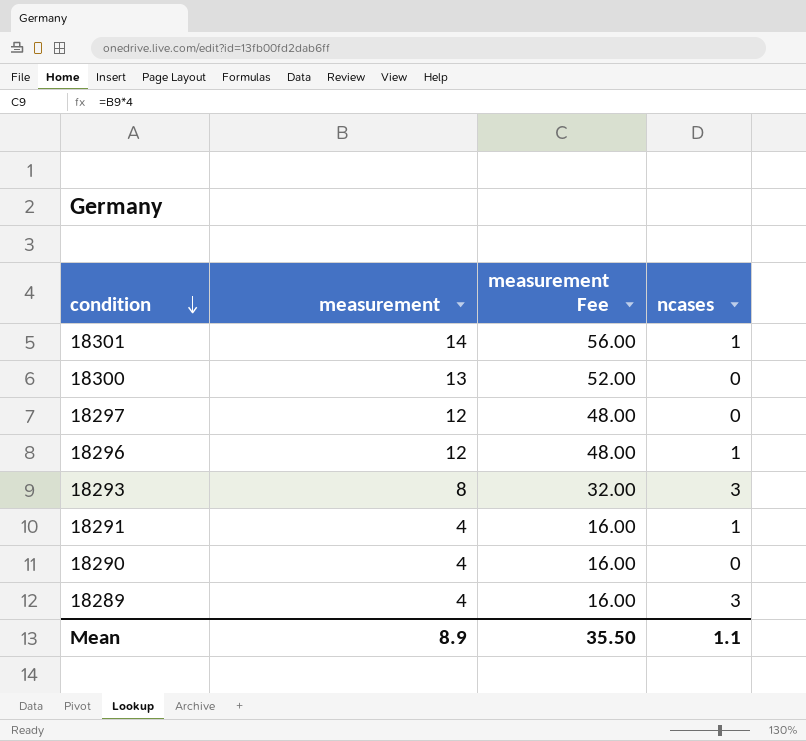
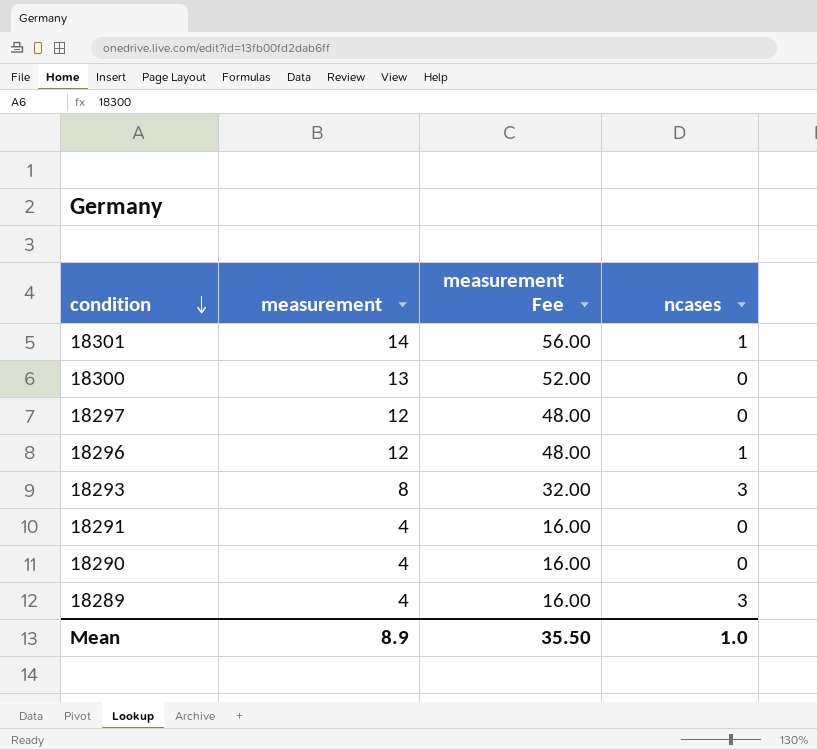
18291 | ncases: 1 -> 0
Mean | ncases: 1.1 -> 1.0

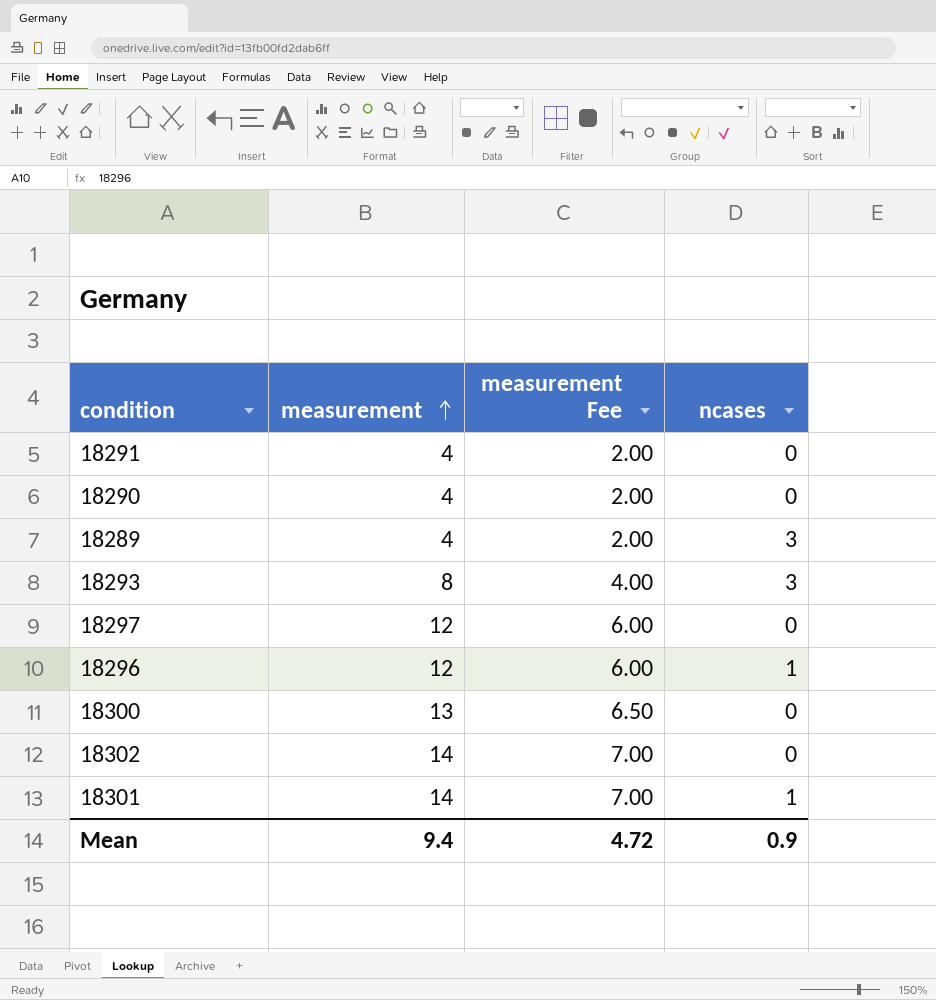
row order: condition descending -> measurement ascending
column measurement Fee | formula: [measurement] * 4 -> [measurement] * 0.5
row 18302: none -> 14 | 7.00 | 0
Mean | measurement: 8.9 -> 9.4
Mean | measurement Fee: 35.50 -> 4.72
Mean | ncases: 1.0 -> 0.9

